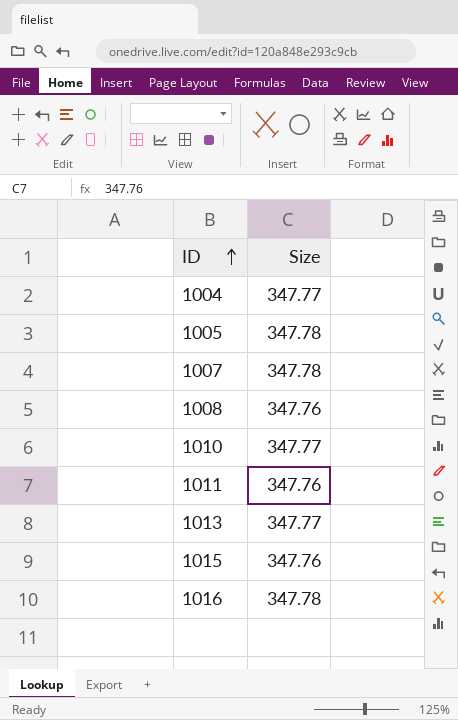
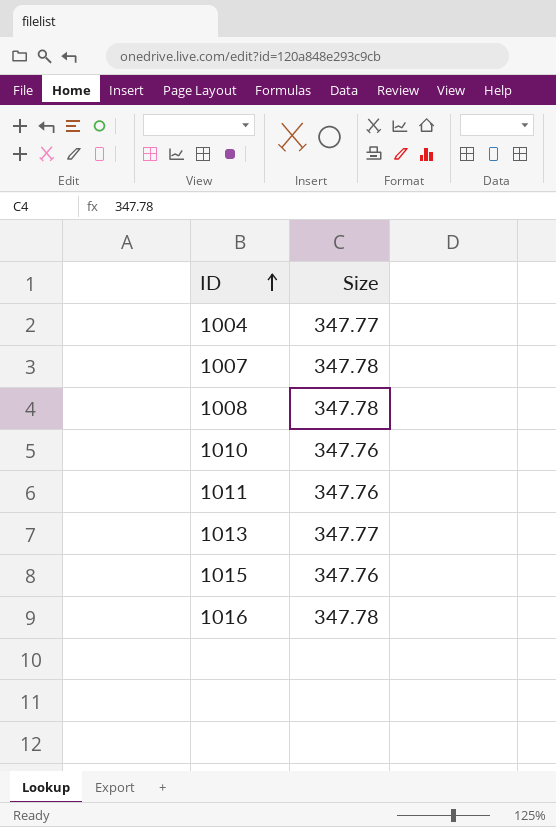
row 1005: 347.78 -> none
1008 | Size: 347.76 -> 347.78
1010 | Size: 347.77 -> 347.76

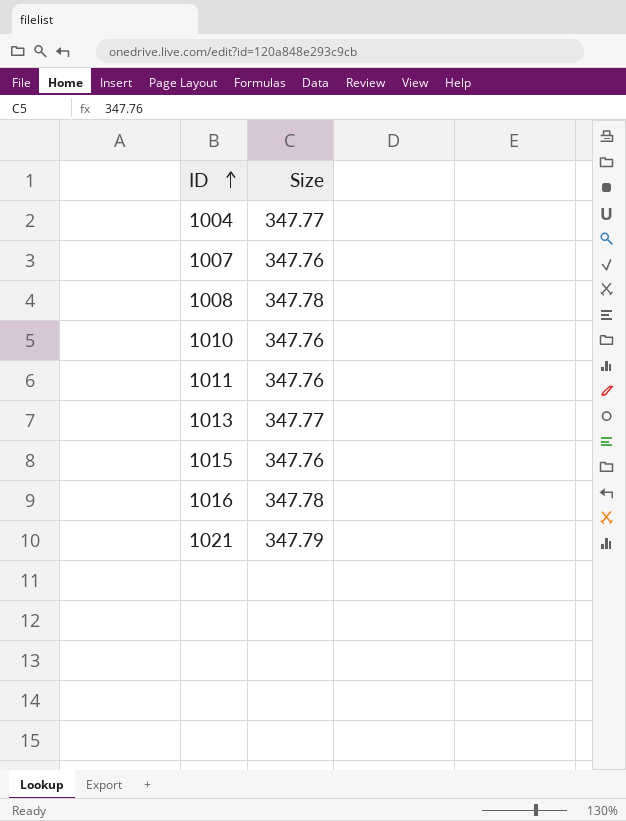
1007 | Size: 347.78 -> 347.76
row 1021: none -> 347.79

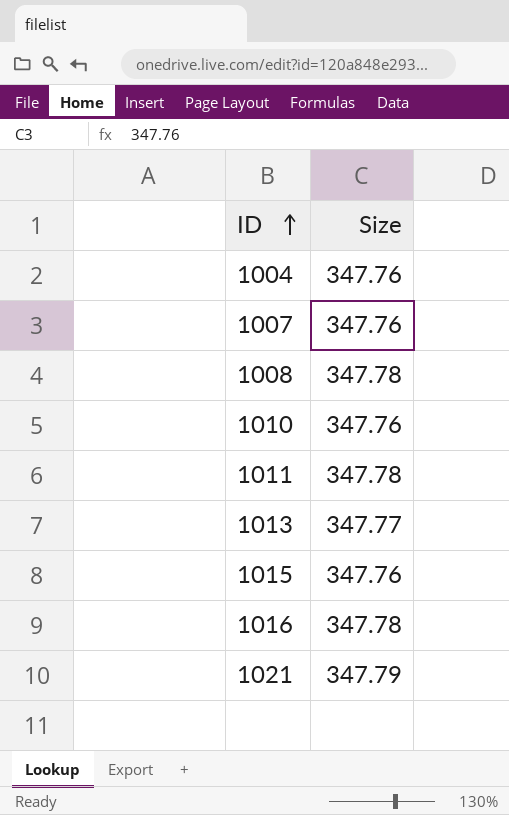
1004 | Size: 347.77 -> 347.76
1011 | Size: 347.76 -> 347.78

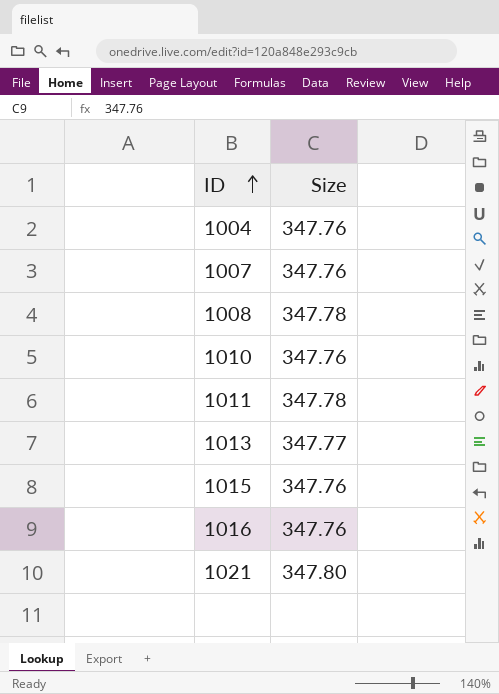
1016 | Size: 347.78 -> 347.76
1021 | Size: 347.79 -> 347.80

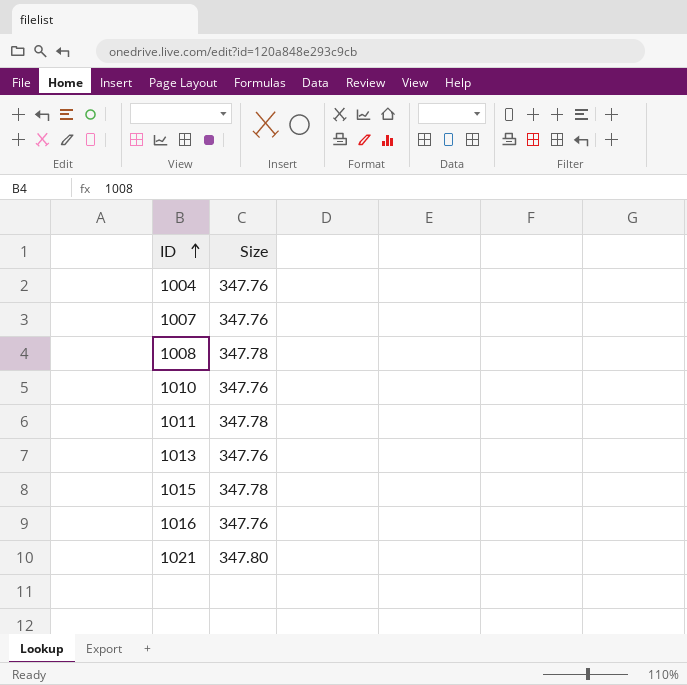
1013 | Size: 347.77 -> 347.76
1015 | Size: 347.76 -> 347.78

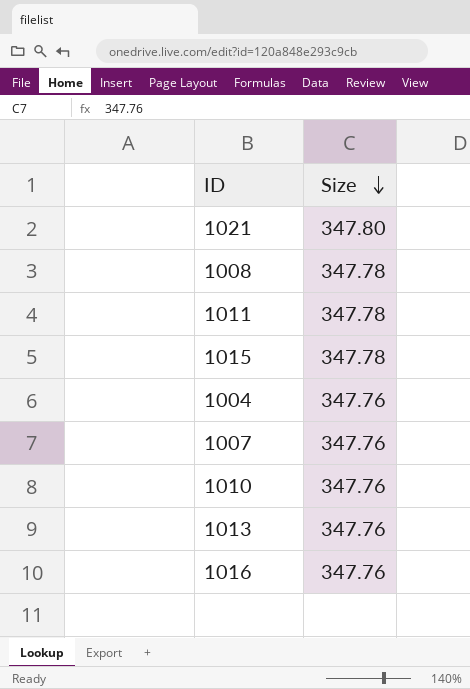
row order: ID ascending -> Size descending

